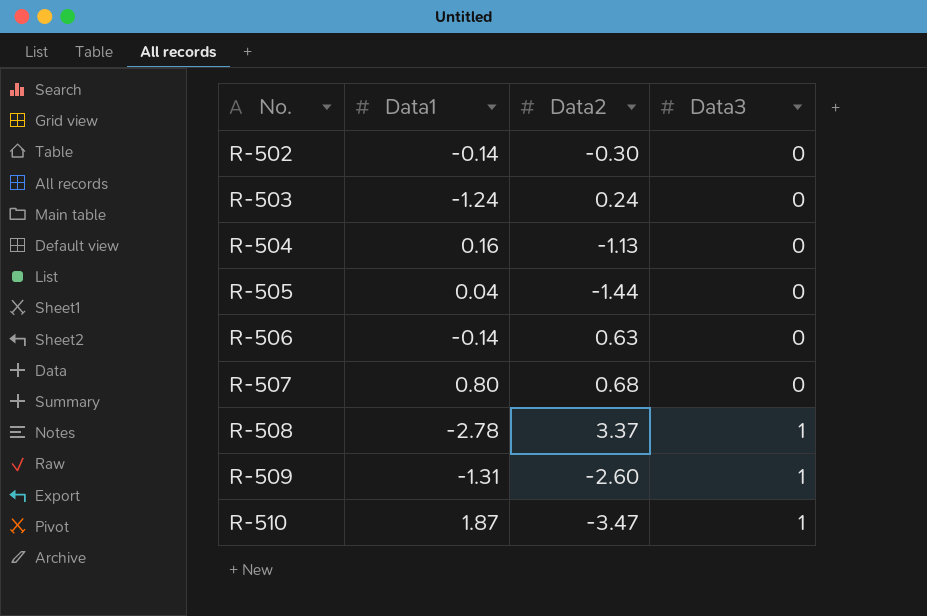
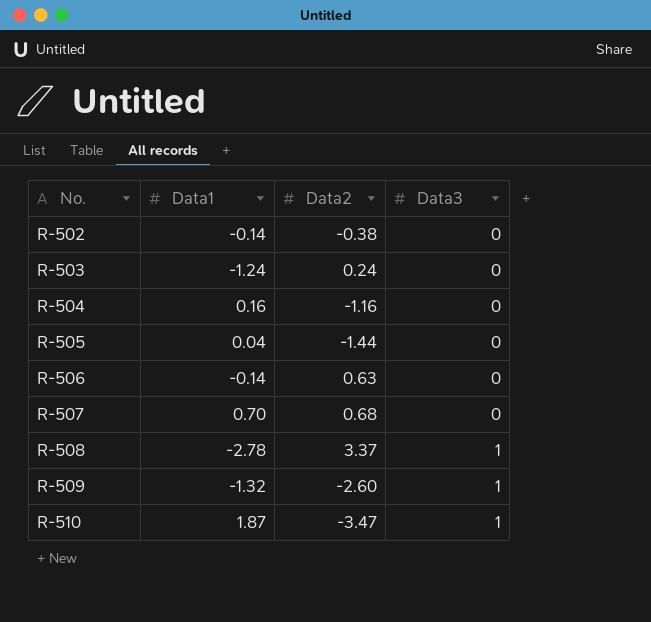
R-502 | Data2: -0.30 -> -0.38
R-504 | Data2: -1.13 -> -1.16
R-507 | Data1: 0.80 -> 0.70
R-509 | Data1: -1.31 -> -1.32

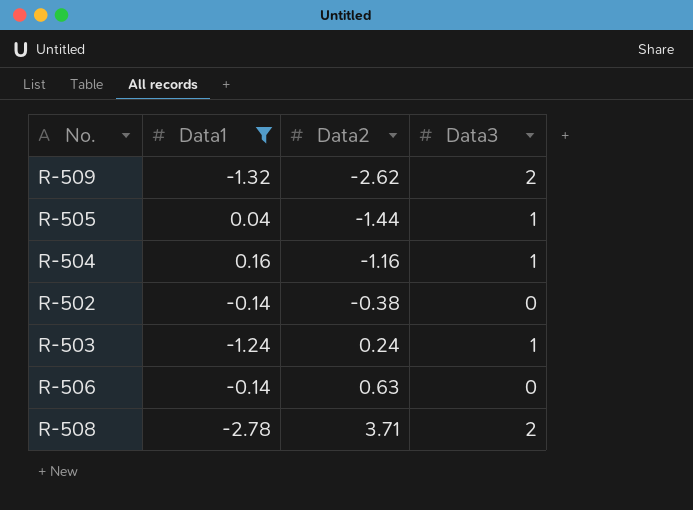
filter: none -> Data1 <= 0.16
row order: No. ascending -> Data2 ascending
R-509 | Data2: -2.60 -> -2.62
R-509 | Data3: 1 -> 2
R-505 | Data3: 0 -> 1
R-504 | Data3: 0 -> 1
R-503 | Data3: 0 -> 1
R-508 | Data2: 3.37 -> 3.71
R-508 | Data3: 1 -> 2

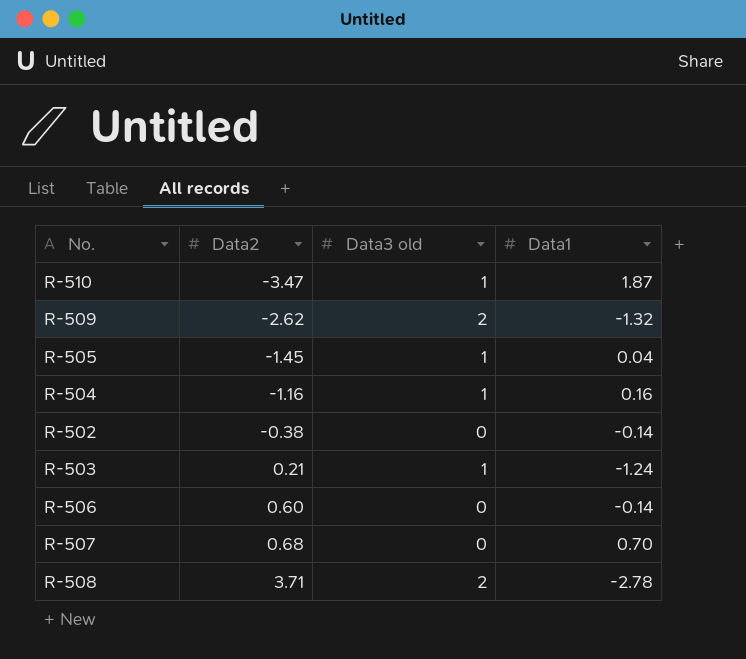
filter: Data1 <= 0.16 -> none
column name: Data3 -> Data3 old
column Data1 | position: 2 -> 4
R-505 | Data2: -1.44 -> -1.45
R-503 | Data2: 0.24 -> 0.21
R-506 | Data2: 0.63 -> 0.60

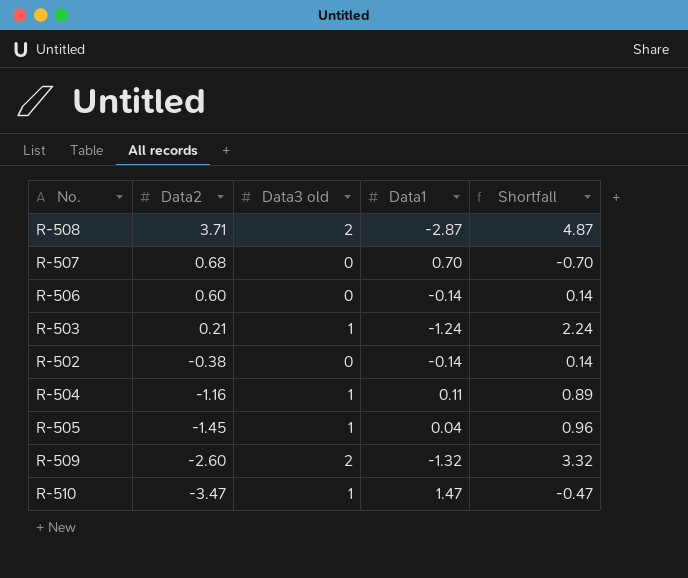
row order: Data2 ascending -> Data2 descending
column Shortfall | formula: none -> [Data3 old] - [Data1]
R-508 | Data1: -2.78 -> -2.87
R-504 | Data1: 0.16 -> 0.11
R-509 | Data2: -2.62 -> -2.60
R-510 | Data1: 1.87 -> 1.47

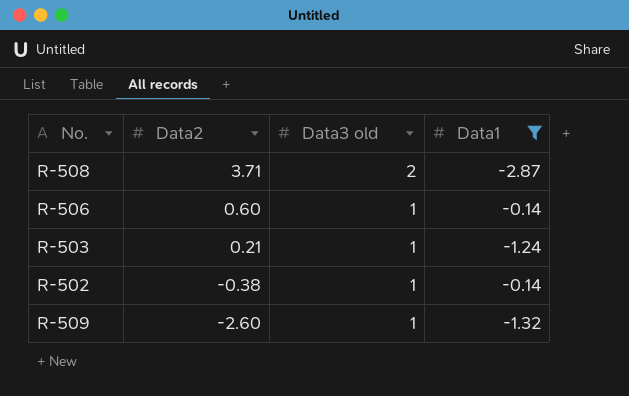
filter: none -> Data1 <= -0.14
column Shortfall | formula: [Data3 old] - [Data1] -> none
R-506 | Data3 old: 0 -> 1
R-502 | Data3 old: 0 -> 1
R-509 | Data3 old: 2 -> 1

